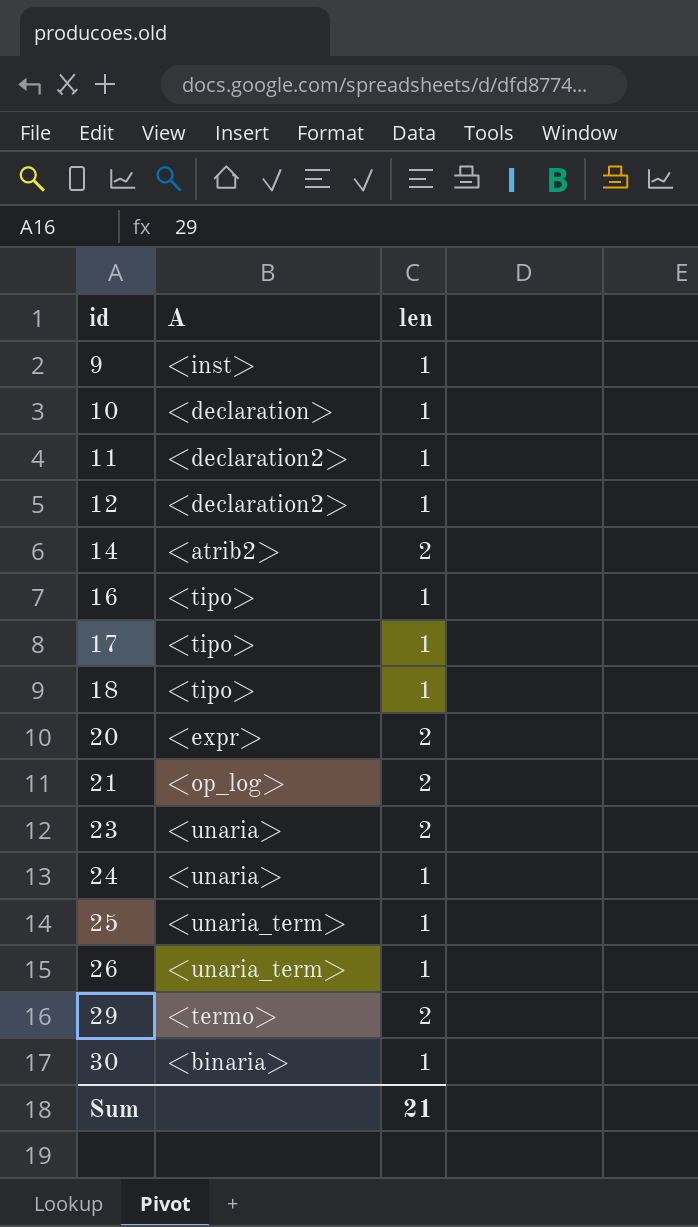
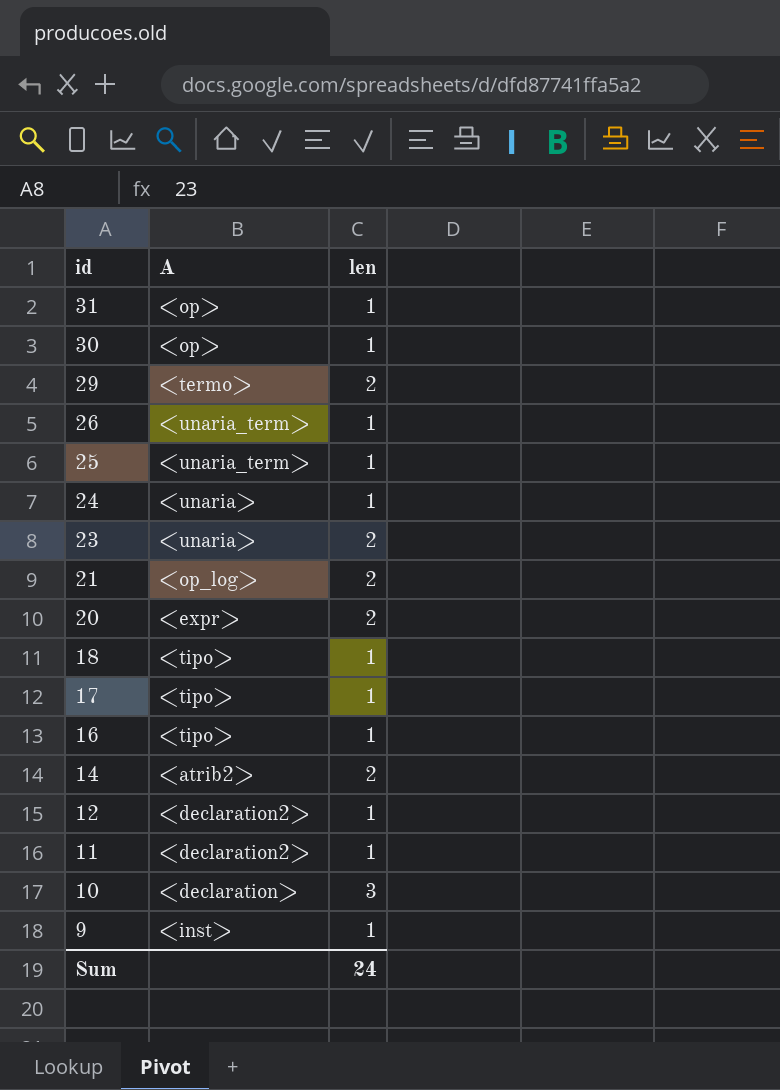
row order: id ascending -> id descending
row 31: none -> <op> | 1
30 | A: <binaria> -> <op>
10 | len: 1 -> 3
Sum | len: 21 -> 24

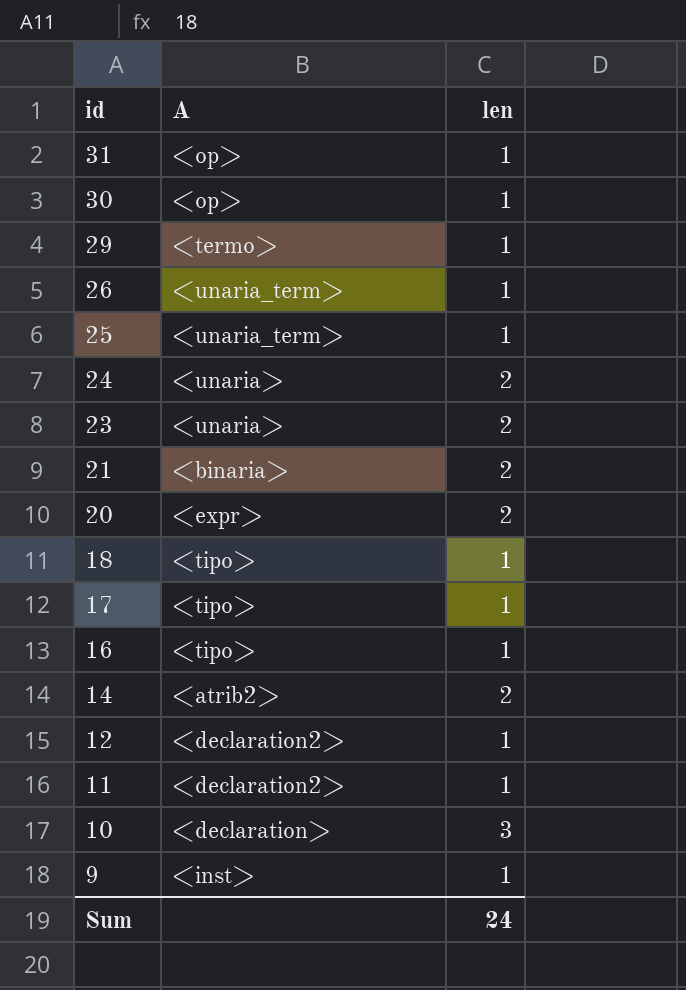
29 | len: 2 -> 1
24 | len: 1 -> 2
21 | A: <op_log> -> <binaria>

